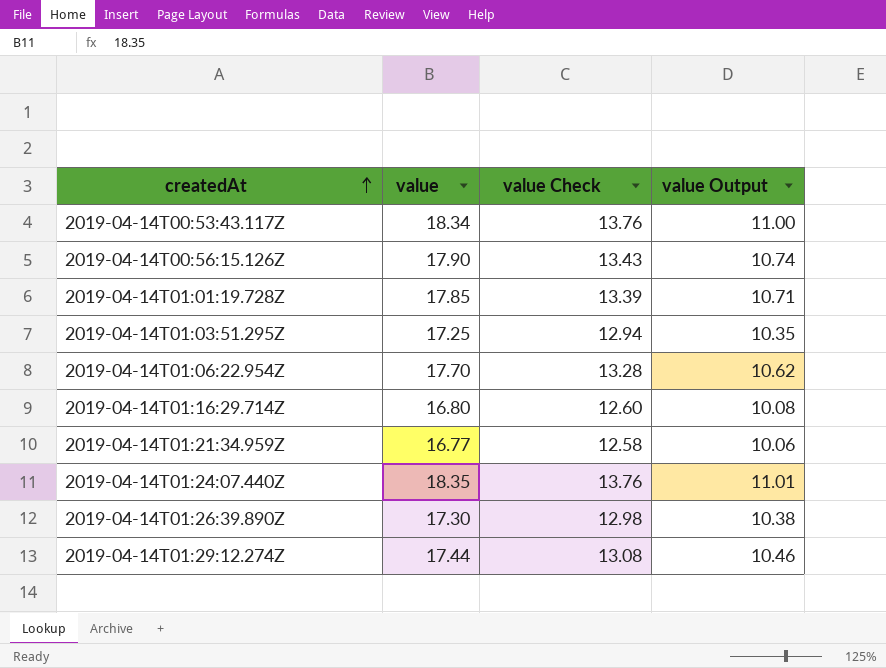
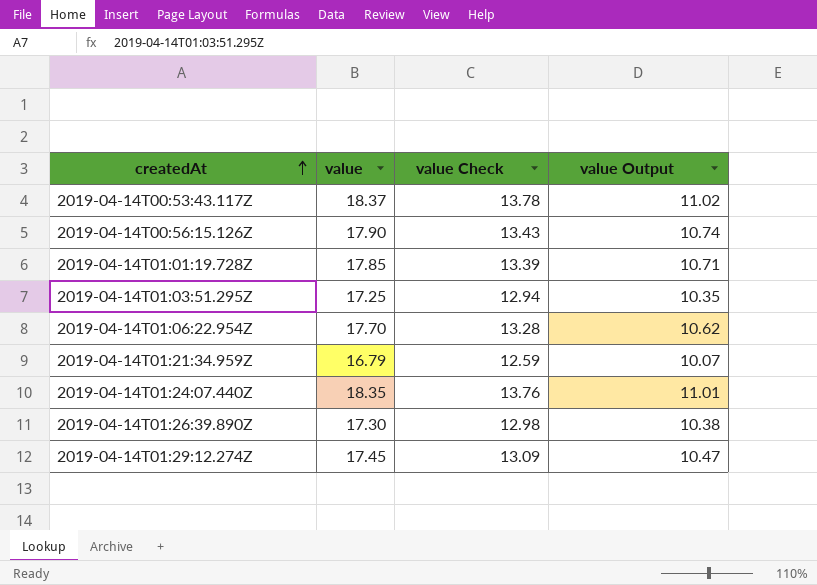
row 2019-04-14T01:16:29.714Z: 16.80 | 12.60 | 10.08 -> none
2019-04-14T00:53:43.117Z | value: 18.34 -> 18.37
2019-04-14T00:53:43.117Z | value Check: 13.76 -> 13.78
2019-04-14T00:53:43.117Z | value Output: 11.00 -> 11.02
2019-04-14T01:21:34.959Z | value: 16.77 -> 16.79
2019-04-14T01:21:34.959Z | value Check: 12.58 -> 12.59
2019-04-14T01:21:34.959Z | value Output: 10.06 -> 10.07
2019-04-14T01:29:12.274Z | value: 17.44 -> 17.45
2019-04-14T01:29:12.274Z | value Check: 13.08 -> 13.09
2019-04-14T01:29:12.274Z | value Output: 10.46 -> 10.47

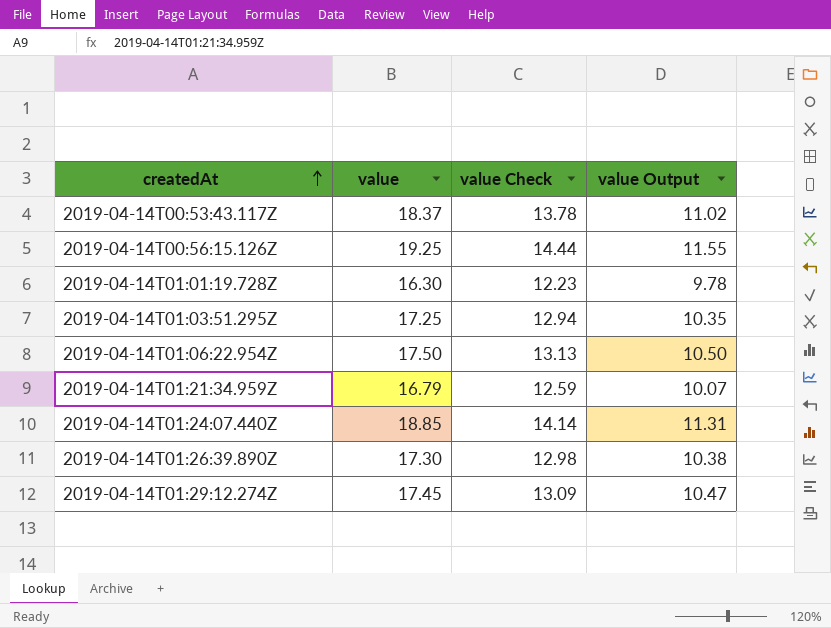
2019-04-14T00:56:15.126Z | value: 17.90 -> 19.25
2019-04-14T00:56:15.126Z | value Check: 13.43 -> 14.44
2019-04-14T00:56:15.126Z | value Output: 10.74 -> 11.55
2019-04-14T01:01:19.728Z | value: 17.85 -> 16.30
2019-04-14T01:01:19.728Z | value Check: 13.39 -> 12.23
2019-04-14T01:01:19.728Z | value Output: 10.71 -> 9.78
2019-04-14T01:06:22.954Z | value: 17.70 -> 17.50
2019-04-14T01:06:22.954Z | value Check: 13.28 -> 13.13
2019-04-14T01:06:22.954Z | value Output: 10.62 -> 10.50
2019-04-14T01:24:07.440Z | value: 18.35 -> 18.85
2019-04-14T01:24:07.440Z | value Check: 13.76 -> 14.14
2019-04-14T01:24:07.440Z | value Output: 11.01 -> 11.31

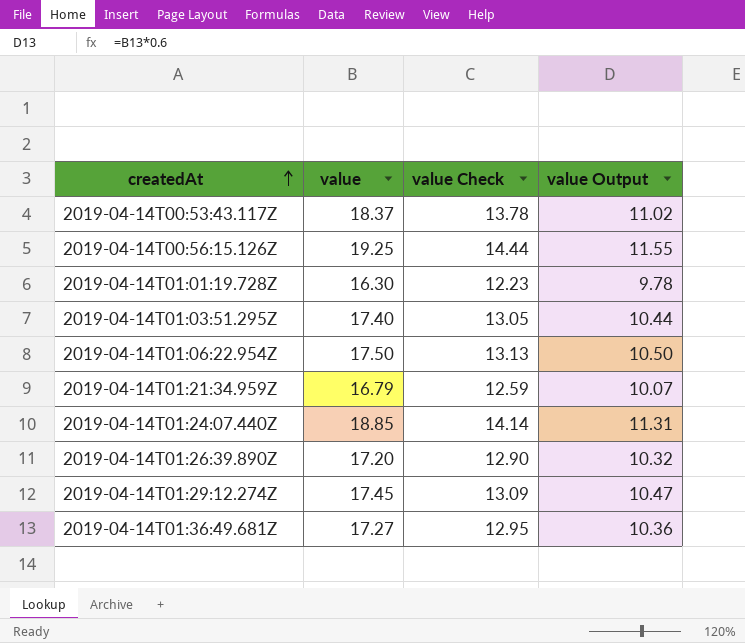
2019-04-14T01:03:51.295Z | value: 17.25 -> 17.40
2019-04-14T01:03:51.295Z | value Check: 12.94 -> 13.05
2019-04-14T01:03:51.295Z | value Output: 10.35 -> 10.44
2019-04-14T01:26:39.890Z | value: 17.30 -> 17.20
2019-04-14T01:26:39.890Z | value Check: 12.98 -> 12.90
2019-04-14T01:26:39.890Z | value Output: 10.38 -> 10.32
row 2019-04-14T01:36:49.681Z: none -> 17.27 | 12.95 | 10.36

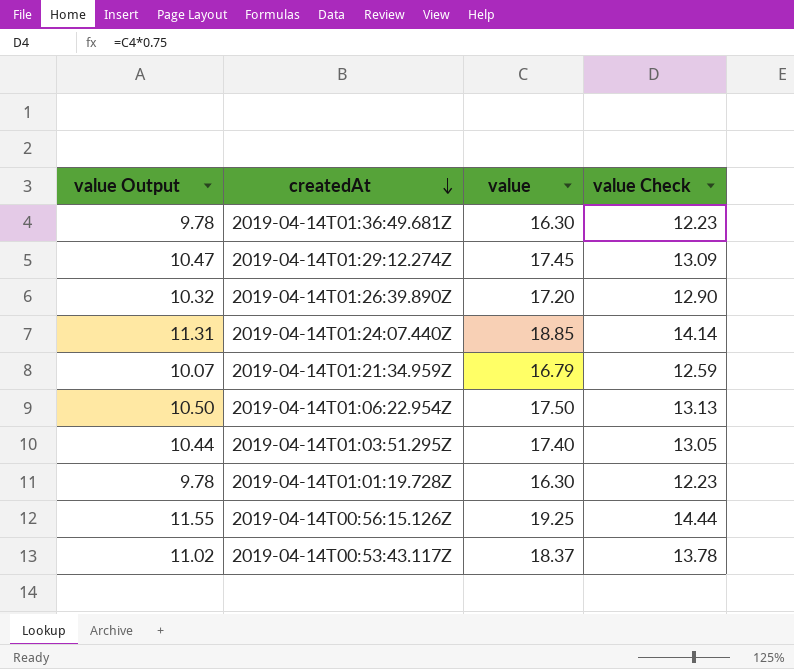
row order: createdAt ascending -> createdAt descending
column value Output | position: 4 -> 1
2019-04-14T01:36:49.681Z | value Output: 10.36 -> 9.78
2019-04-14T01:36:49.681Z | value: 17.27 -> 16.30
2019-04-14T01:36:49.681Z | value Check: 12.95 -> 12.23

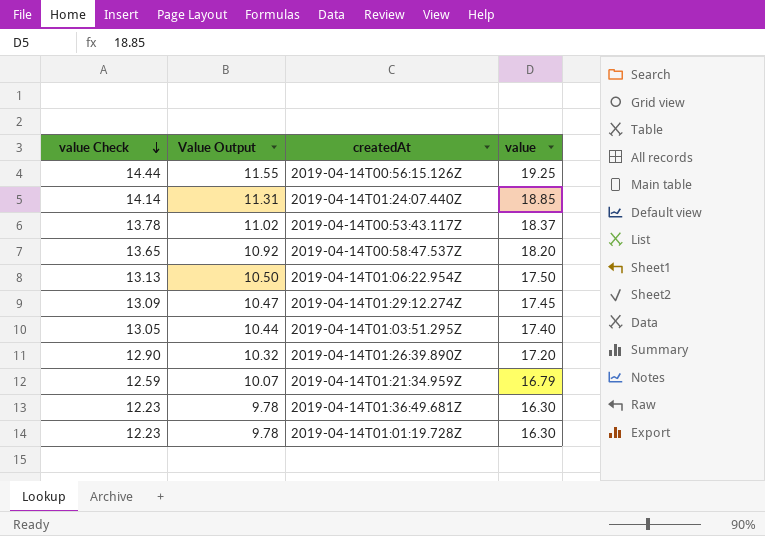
row order: createdAt descending -> value Check descending
column value Check | position: 4 -> 1
column name: value Output -> Value Output
row 2019-04-14T00:58:47.537Z: none -> 13.65 | 10.92 | 18.20

